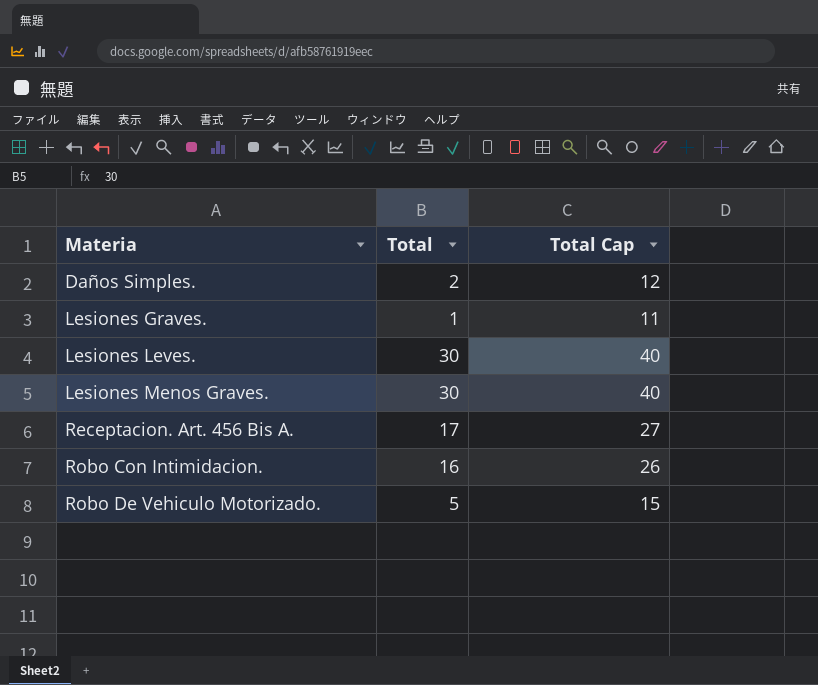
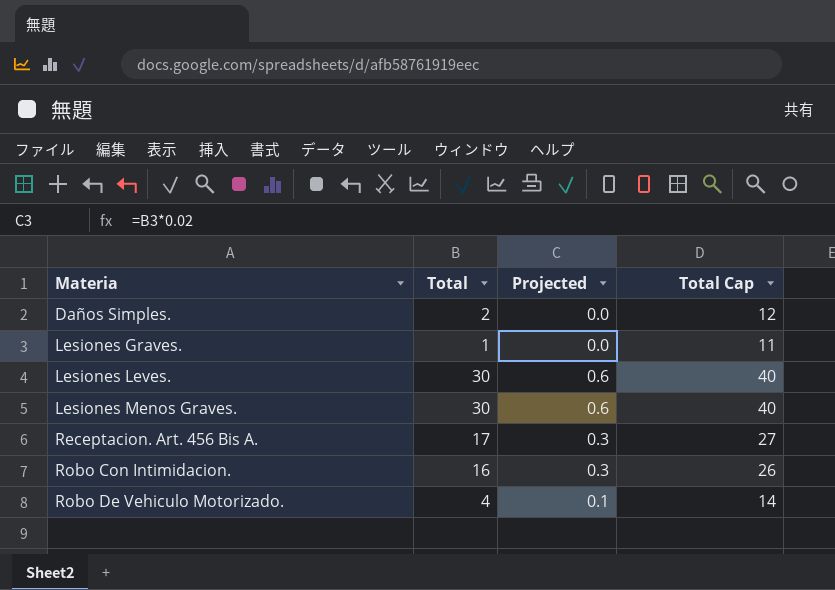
column Projected | formula: none -> [Total] * 0.02
Robo De Vehiculo Motorizado. | Total: 5 -> 4
Robo De Vehiculo Motorizado. | Total Cap: 15 -> 14

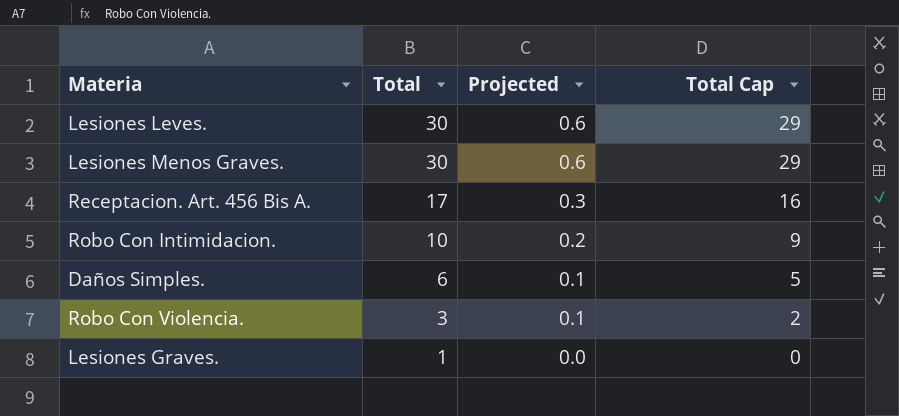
row order: Materia ascending -> Total descending
column Total Cap | formula: [Total] + 10 -> [Total] - 1
row Robo De Vehiculo Motorizado.: 4 | 0.1 | 14 -> none
Robo Con Intimidacion. | Total: 16 -> 10
Robo Con Intimidacion. | Projected: 0.3 -> 0.2
Daños Simples. | Total: 2 -> 6
Daños Simples. | Projected: 0.0 -> 0.1
row Robo Con Violencia.: none -> 3 | 0.1 | 2

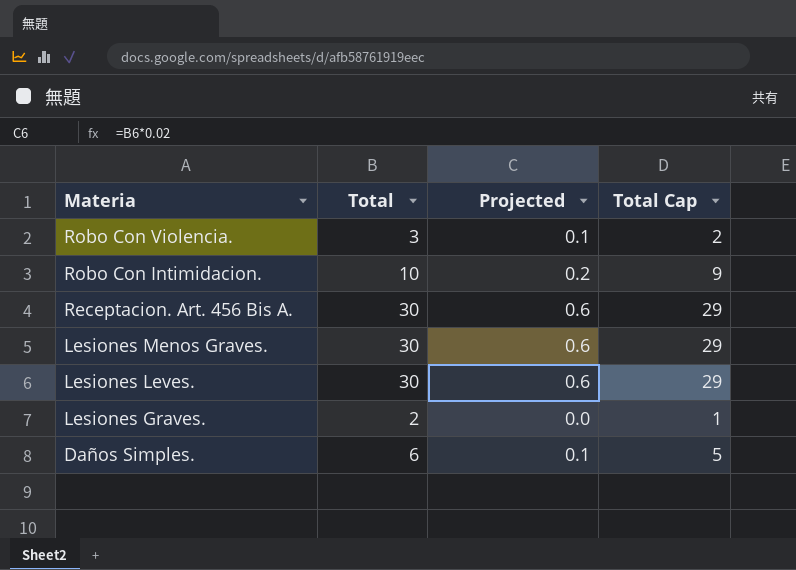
row order: Total descending -> Materia descending
Receptacion. Art. 456 Bis A. | Total: 17 -> 30
Receptacion. Art. 456 Bis A. | Projected: 0.3 -> 0.6
Receptacion. Art. 456 Bis A. | Total Cap: 16 -> 29
Lesiones Graves. | Total: 1 -> 2
Lesiones Graves. | Total Cap: 0 -> 1

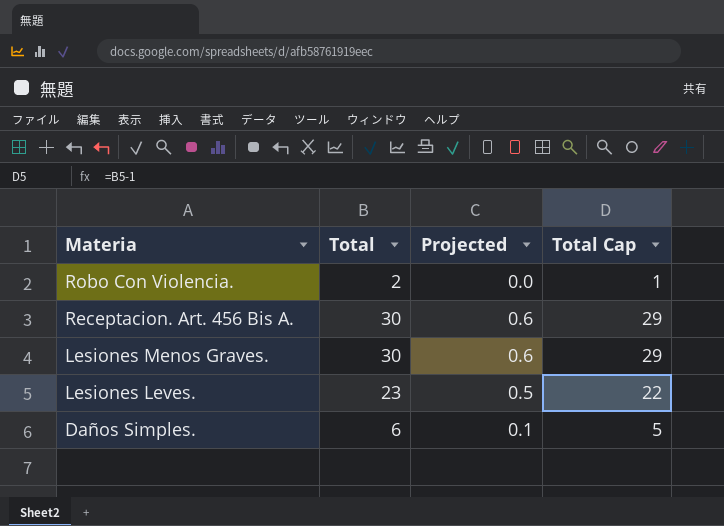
row Robo Con Intimidacion.: 10 | 0.2 | 9 -> none
row Lesiones Graves.: 2 | 0.0 | 1 -> none
Robo Con Violencia. | Total: 3 -> 2
Robo Con Violencia. | Projected: 0.1 -> 0.0
Robo Con Violencia. | Total Cap: 2 -> 1
Lesiones Leves. | Total: 30 -> 23
Lesiones Leves. | Projected: 0.6 -> 0.5
Lesiones Leves. | Total Cap: 29 -> 22

